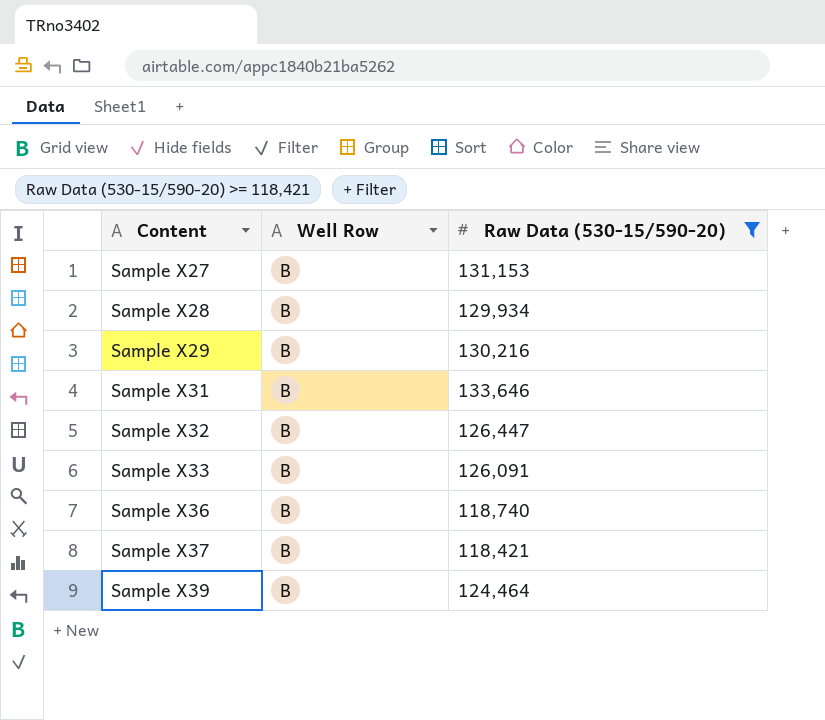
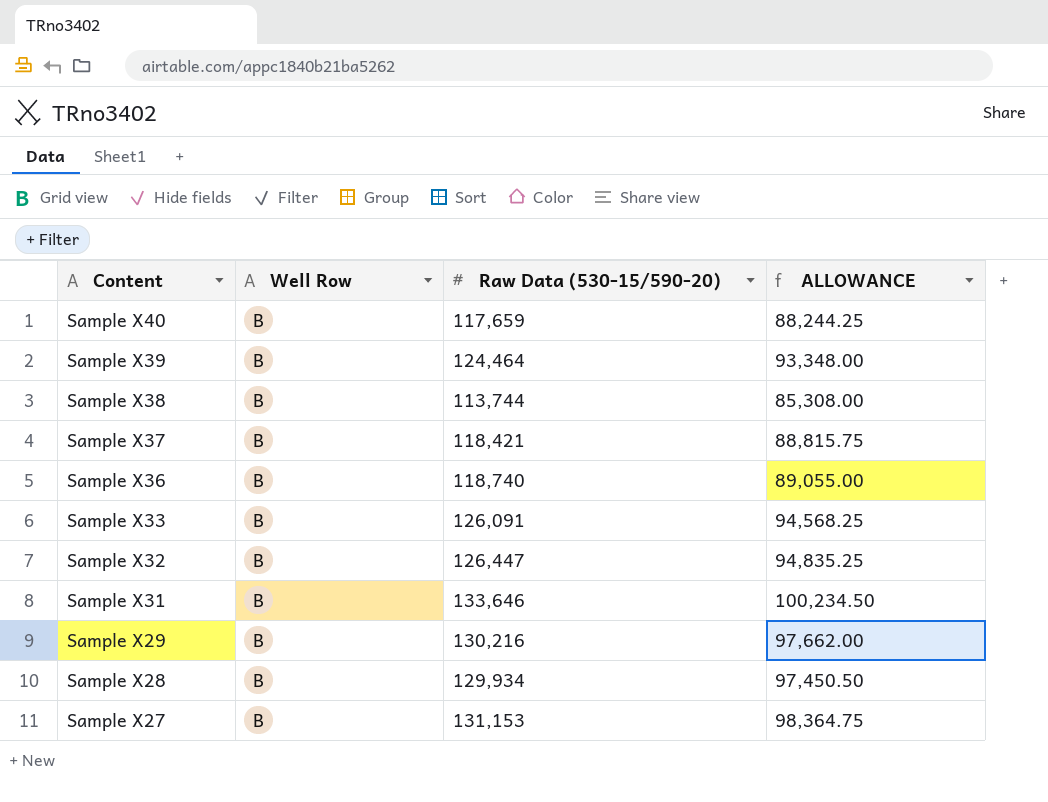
filter: Raw Data (530-15/590-20) >= 118,421 -> none
row order: Content ascending -> Content descending
column ALLOWANCE | formula: none -> [Raw Data (530-15/590-20)] * 0.75

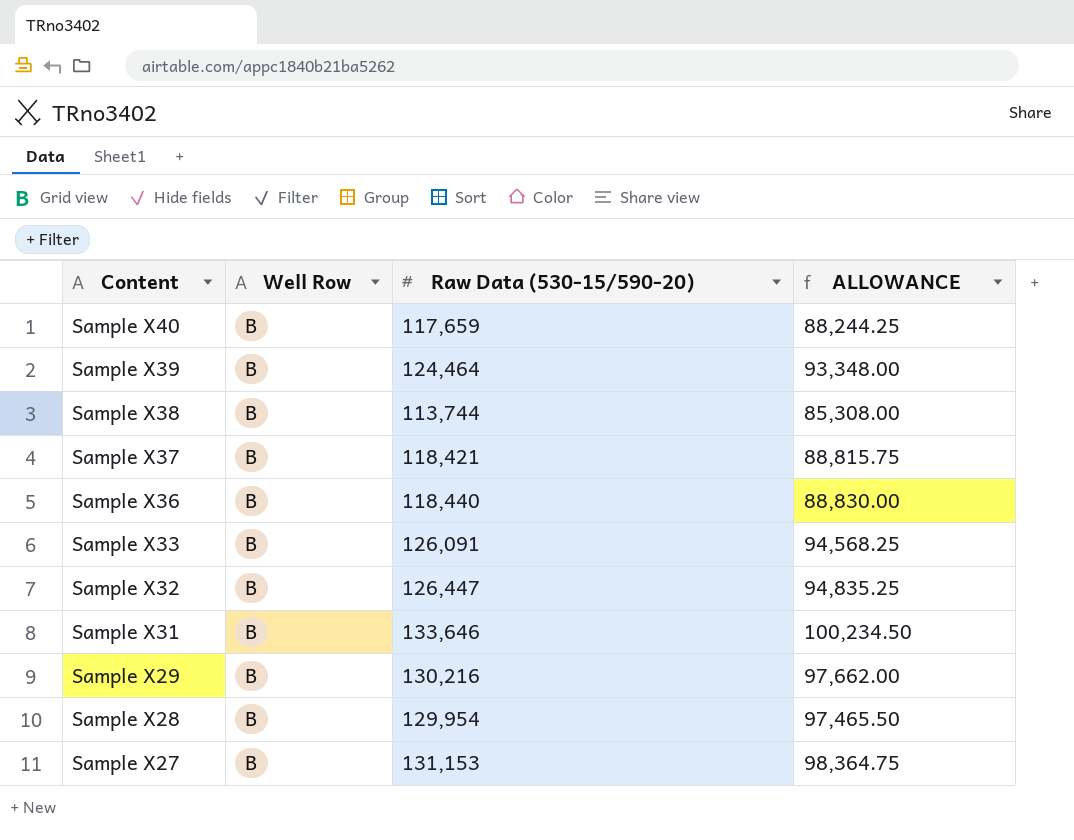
Sample X36 | Raw Data (530-15/590-20): 118,740 -> 118,440
Sample X36 | ALLOWANCE: 89,055.00 -> 88,830.00
Sample X28 | Raw Data (530-15/590-20): 129,934 -> 129,954
Sample X28 | ALLOWANCE: 97,450.50 -> 97,465.50

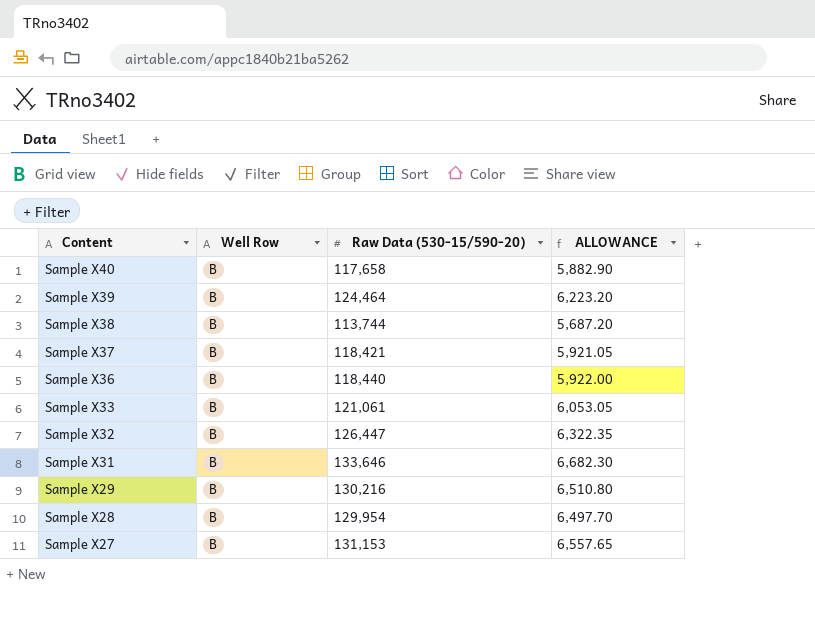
column ALLOWANCE | formula: [Raw Data (530-15/590-20)] * 0.75 -> [Raw Data (530-15/590-20)] * 0.05
Sample X40 | Raw Data (530-15/590-20): 117,659 -> 117,658
Sample X33 | Raw Data (530-15/590-20): 126,091 -> 121,061

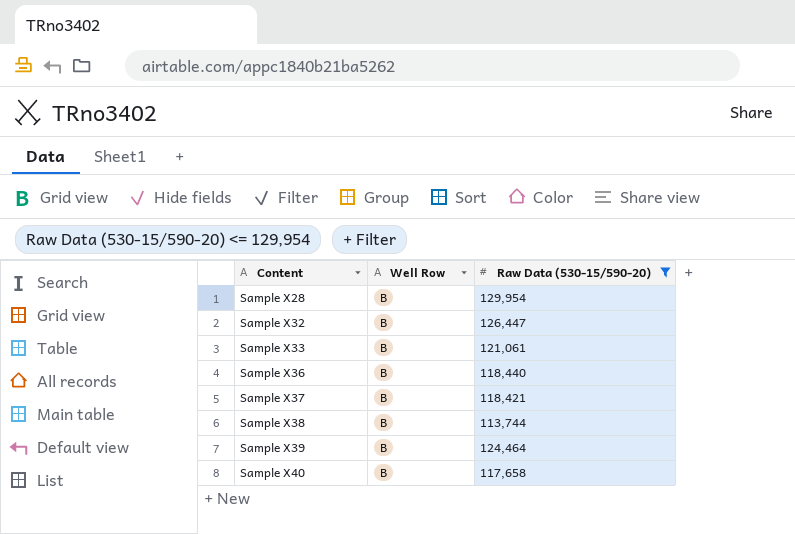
filter: none -> Raw Data (530-15/590-20) <= 129,954
row order: Content descending -> Content ascending
column ALLOWANCE | formula: [Raw Data (530-15/590-20)] * 0.05 -> none

